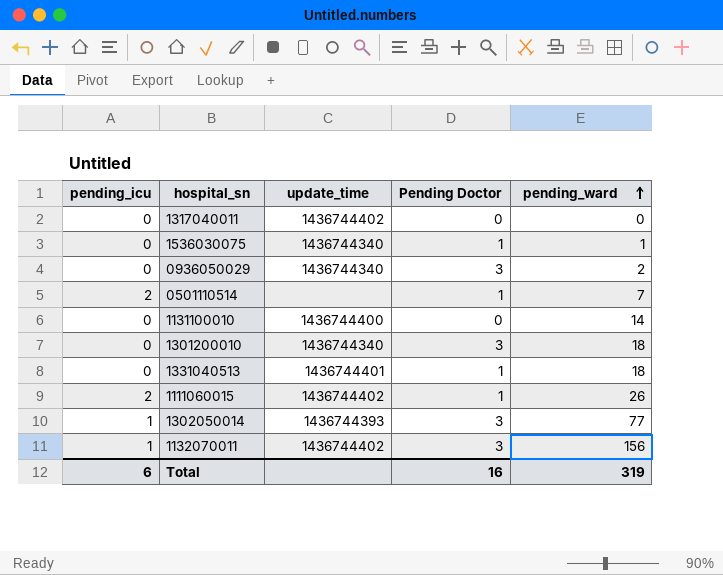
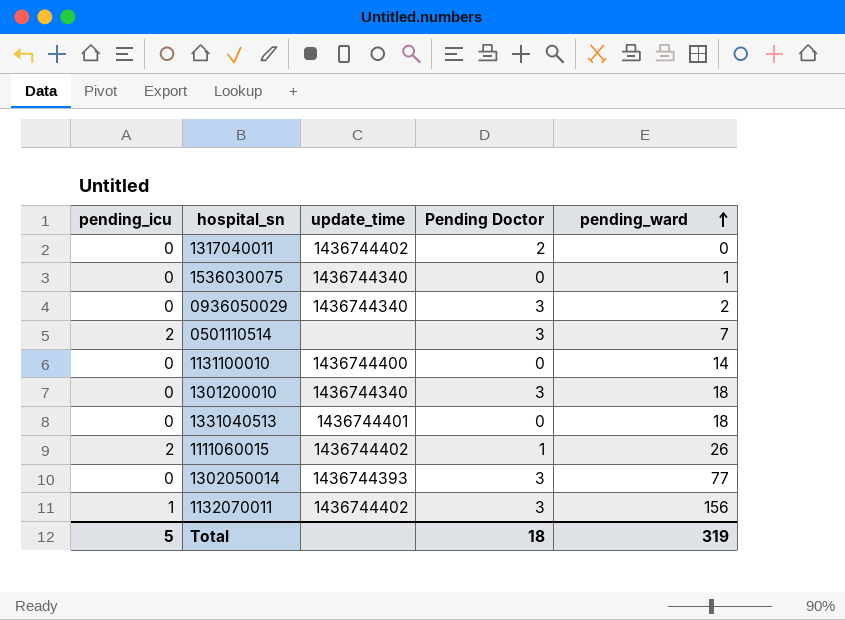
1317040011 | Pending Doctor: 0 -> 2
1536030075 | Pending Doctor: 1 -> 0
0501110514 | Pending Doctor: 1 -> 3
1331040513 | Pending Doctor: 1 -> 0
1302050014 | pending_icu: 1 -> 0
Total | pending_icu: 6 -> 5
Total | Pending Doctor: 16 -> 18

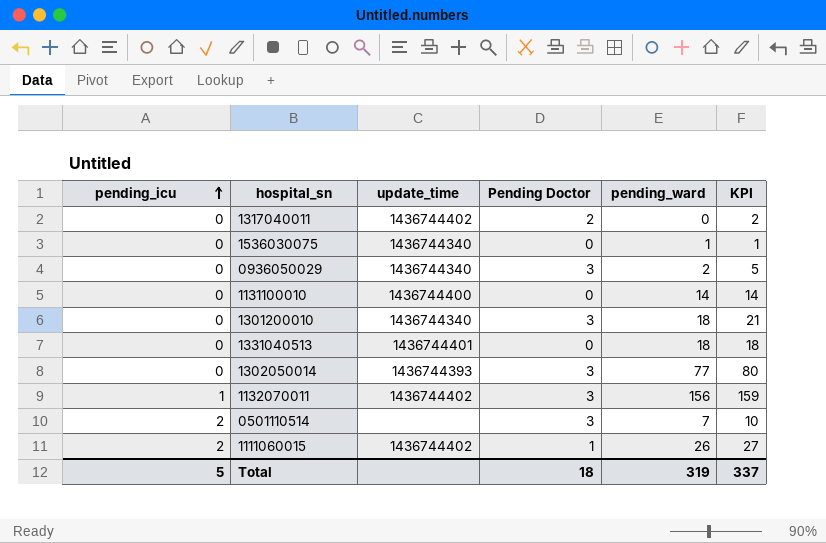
row order: pending_ward ascending -> pending_icu ascending
column KPI | formula: none -> [Pending Doctor] + [pending_ward]

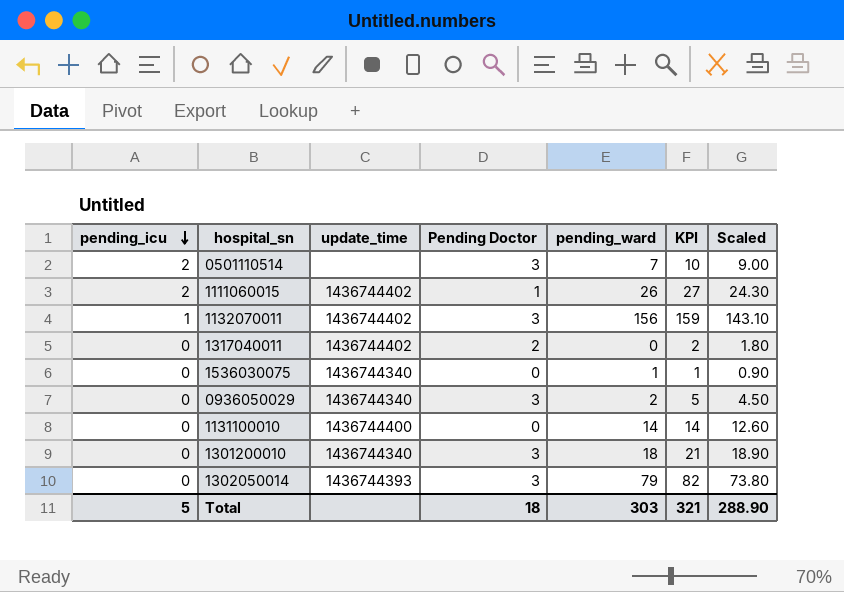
row order: pending_icu ascending -> pending_icu descending
column Scaled | formula: none -> [KPI] * 0.9
row 1331040513: 0 | 1436744401 | 0 | 18 | 18 -> none
1302050014 | pending_ward: 77 -> 79
1302050014 | KPI: 80 -> 82
Total | pending_ward: 319 -> 303
Total | KPI: 337 -> 321

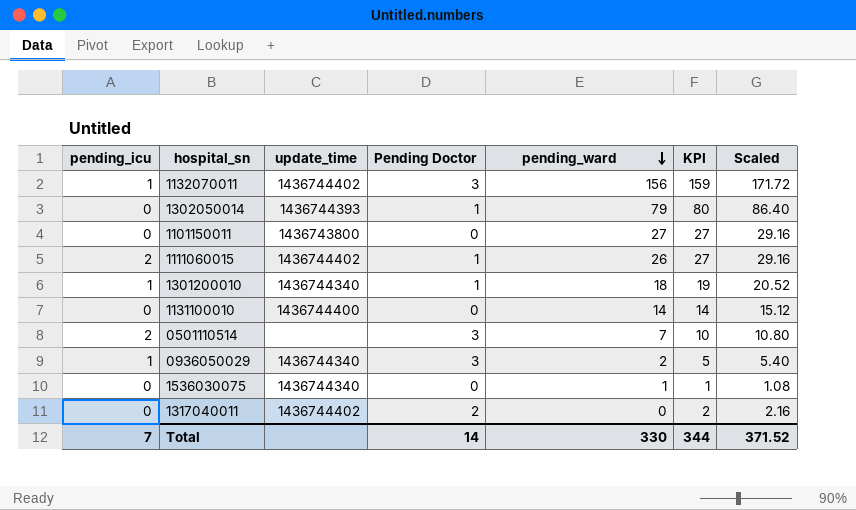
row order: pending_icu descending -> pending_ward descending
column Scaled | formula: [KPI] * 0.9 -> [KPI] * 1.08
1302050014 | Pending Doctor: 3 -> 1
1302050014 | KPI: 82 -> 80
row 1101150011: none -> 0 | 1436743800 | 0 | 27 | 27 | 29.16
1301200010 | pending_icu: 0 -> 1
1301200010 | Pending Doctor: 3 -> 1
1301200010 | KPI: 21 -> 19
0936050029 | pending_icu: 0 -> 1
Total | pending_icu: 5 -> 7
Total | Pending Doctor: 18 -> 14
Total | pending_ward: 303 -> 330
Total | KPI: 321 -> 344
Total | Scaled: 288.90 -> 371.52

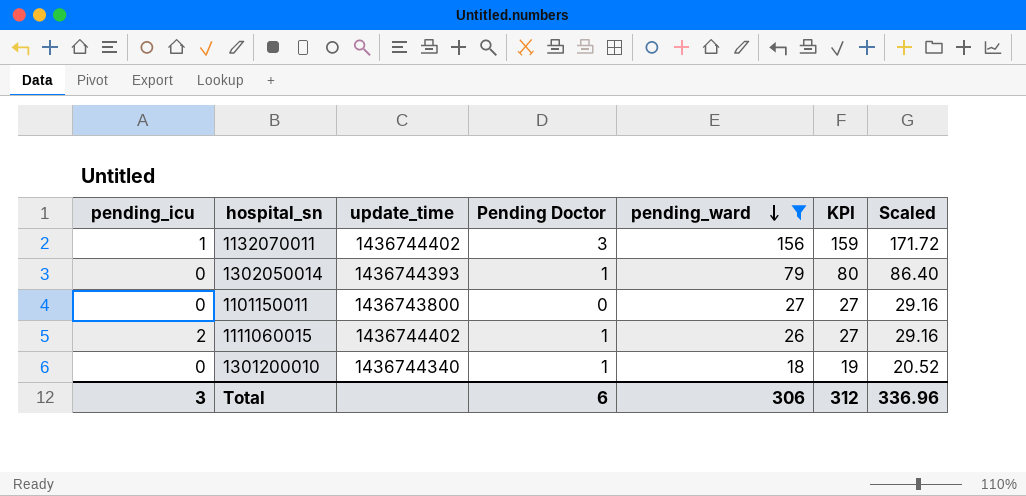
filter: none -> pending_ward >= 18
1301200010 | pending_icu: 1 -> 0
Total | pending_icu: 7 -> 3
Total | Pending Doctor: 14 -> 6
Total | pending_ward: 330 -> 306
Total | KPI: 344 -> 312
Total | Scaled: 371.52 -> 336.96

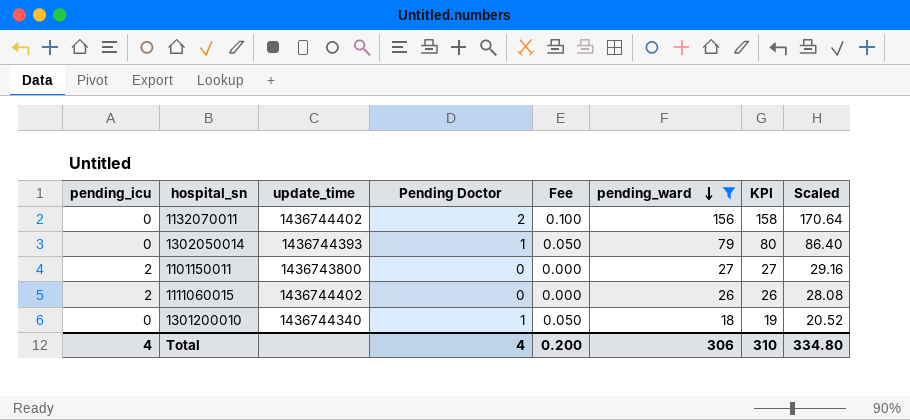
column Fee | formula: none -> [Pending Doctor] * 0.05
1132070011 | pending_icu: 1 -> 0
1132070011 | Pending Doctor: 3 -> 2
1132070011 | KPI: 159 -> 158
1132070011 | Scaled: 171.72 -> 170.64
1101150011 | pending_icu: 0 -> 2
1111060015 | Pending Doctor: 1 -> 0
1111060015 | KPI: 27 -> 26
1111060015 | Scaled: 29.16 -> 28.08
Total | pending_icu: 3 -> 4
Total | Pending Doctor: 6 -> 4
Total | KPI: 312 -> 310
Total | Scaled: 336.96 -> 334.80

